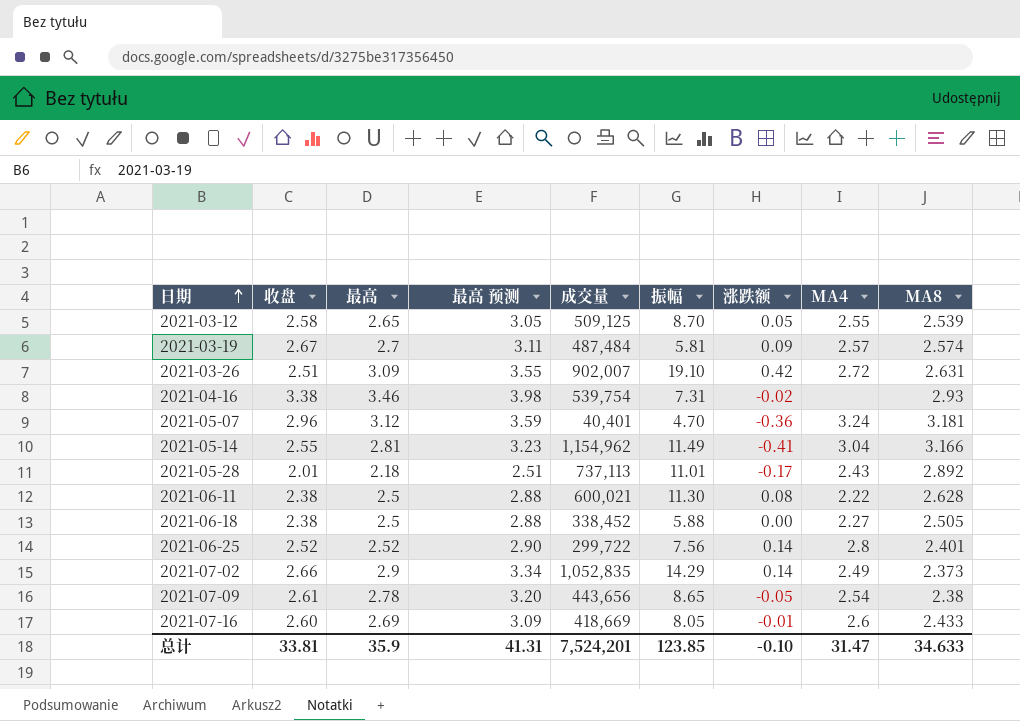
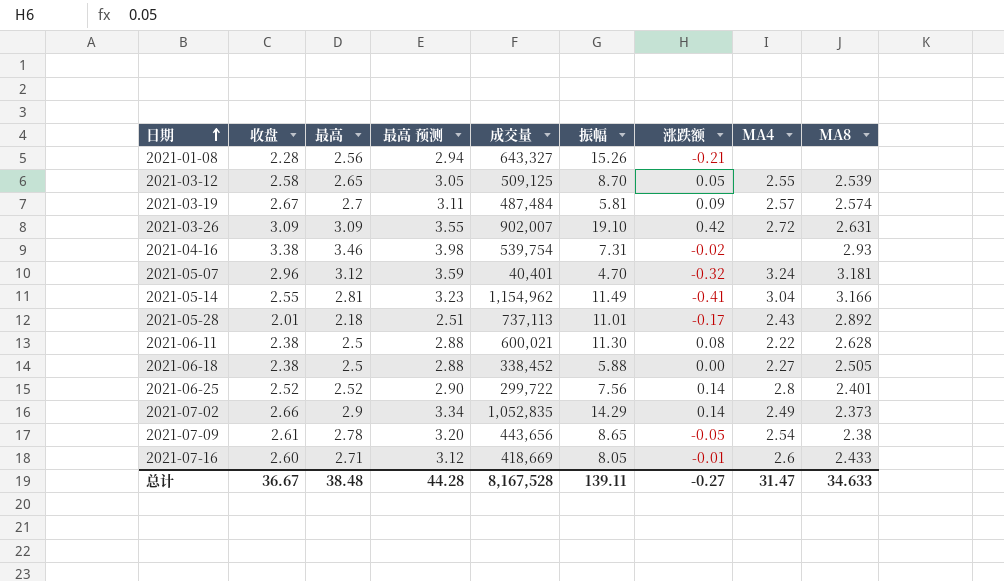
row 2021-01-08: none -> 2.28 | 2.56 | 2.94 | 643,327 | 15.26 | -0.21 | none | none
2021-03-26 | 收盘: 2.51 -> 3.09
2021-05-07 | 涨跌额: -0.36 -> -0.32
2021-07-16 | 最高: 2.69 -> 2.71
2021-07-16 | 最高 预测: 3.09 -> 3.12
总计 | 收盘: 33.81 -> 36.67
总计 | 最高: 35.9 -> 38.48
总计 | 最高 预测: 41.31 -> 44.28
总计 | 成交量: 7,524,201 -> 8,167,528
总计 | 振幅: 123.85 -> 139.11
总计 | 涨跌额: -0.10 -> -0.27

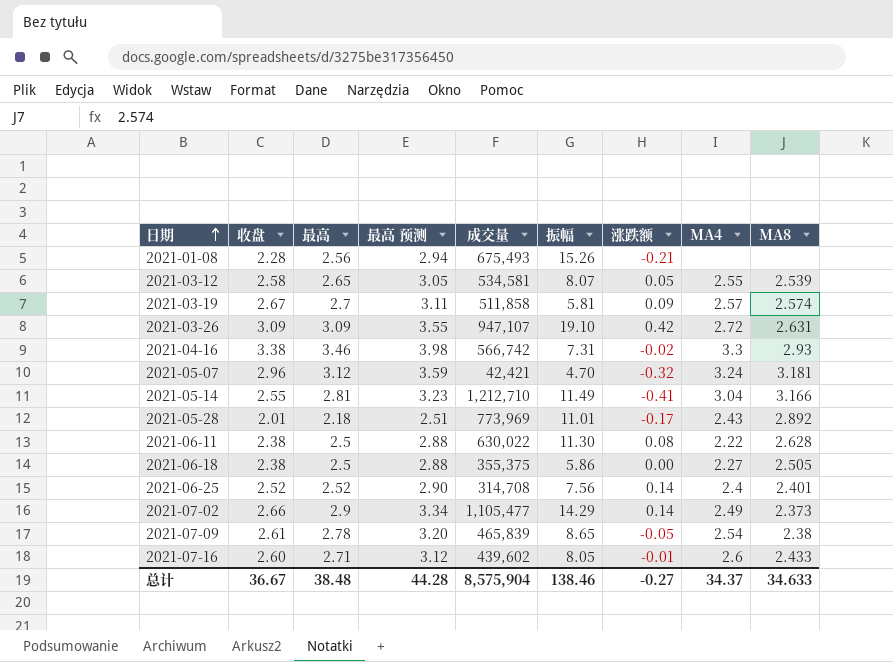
2021-01-08 | 成交量: 643,327 -> 675,493
2021-03-12 | 成交量: 509,125 -> 534,581
2021-03-12 | 振幅: 8.70 -> 8.07
2021-03-19 | 成交量: 487,484 -> 511,858
2021-03-26 | 成交量: 902,007 -> 947,107
2021-04-16 | 成交量: 539,754 -> 566,742
2021-04-16 | MA4: none -> 3.3
2021-05-07 | 成交量: 40,401 -> 42,421
2021-05-14 | 成交量: 1,154,962 -> 1,212,710
2021-05-28 | 成交量: 737,113 -> 773,969
2021-06-11 | 成交量: 600,021 -> 630,022
2021-06-18 | 成交量: 338,452 -> 355,375
2021-06-18 | 振幅: 5.88 -> 5.86
2021-06-25 | 成交量: 299,722 -> 314,708
2021-06-25 | MA4: 2.8 -> 2.4
2021-07-02 | 成交量: 1,052,835 -> 1,105,477
2021-07-09 | 成交量: 443,656 -> 465,839
2021-07-16 | 成交量: 418,669 -> 439,602
总计 | 成交量: 8,167,528 -> 8,575,904
总计 | 振幅: 139.11 -> 138.46
总计 | MA4: 31.47 -> 34.37

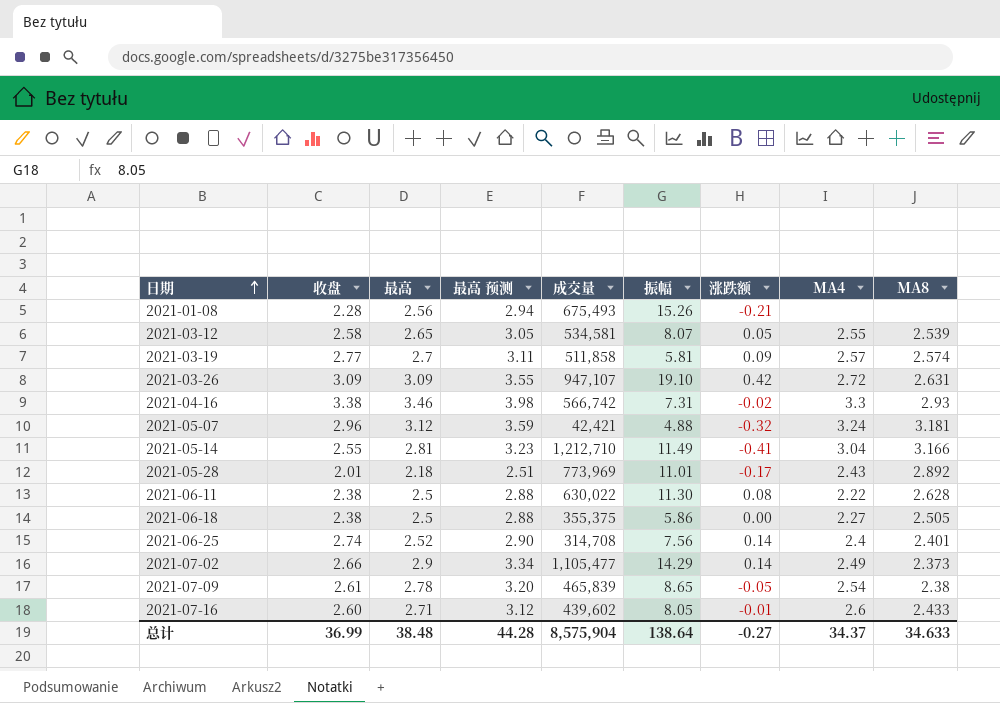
2021-03-19 | 收盘: 2.67 -> 2.77
2021-05-07 | 振幅: 4.70 -> 4.88
2021-06-25 | 收盘: 2.52 -> 2.74
总计 | 收盘: 36.67 -> 36.99
总计 | 振幅: 138.46 -> 138.64

